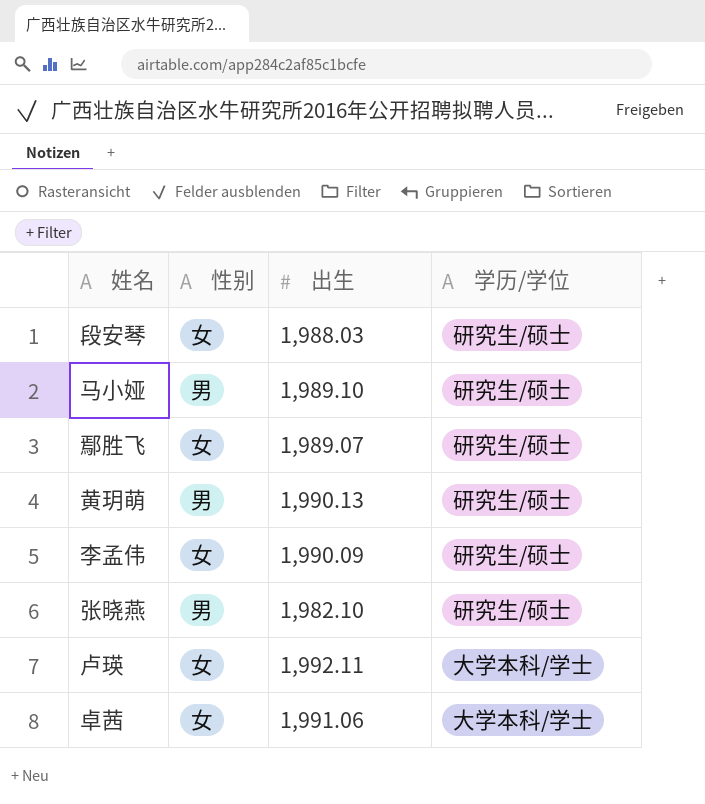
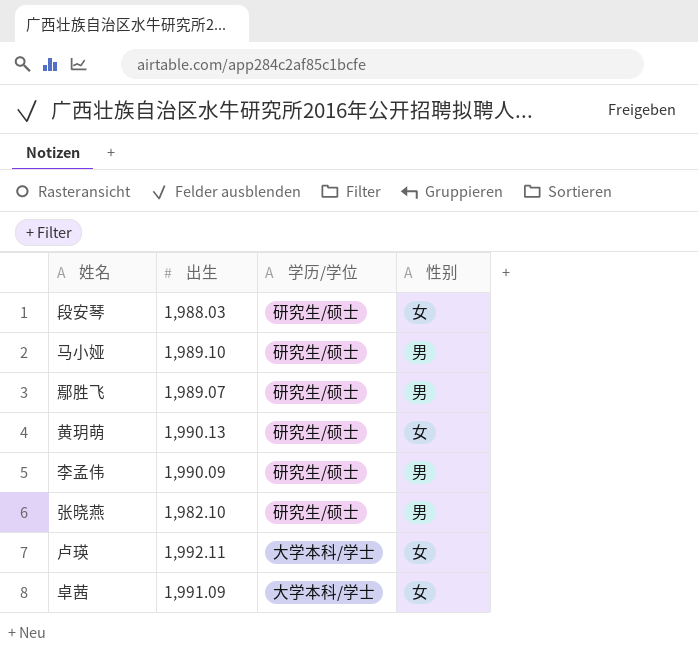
column 性别 | position: 2 -> 4
鄢胜飞 | 性别: 女 -> 男
黄玥萌 | 性别: 男 -> 女
李孟伟 | 性别: 女 -> 男
卓茜 | 出生: 1,991.06 -> 1,991.09

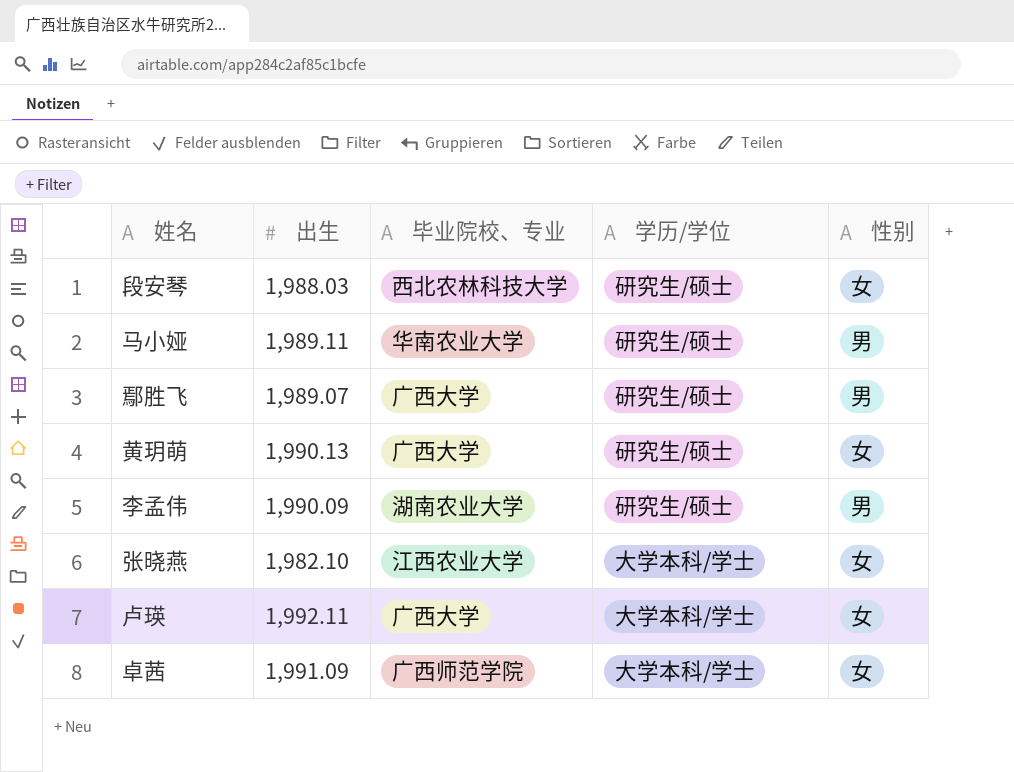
column 毕业院校、专业 | position: none -> 3
马小娅 | 出生: 1,989.10 -> 1,989.11
张晓燕 | 学历/学位: 研究生/硕士 -> 大学本科/学士
张晓燕 | 性别: 男 -> 女

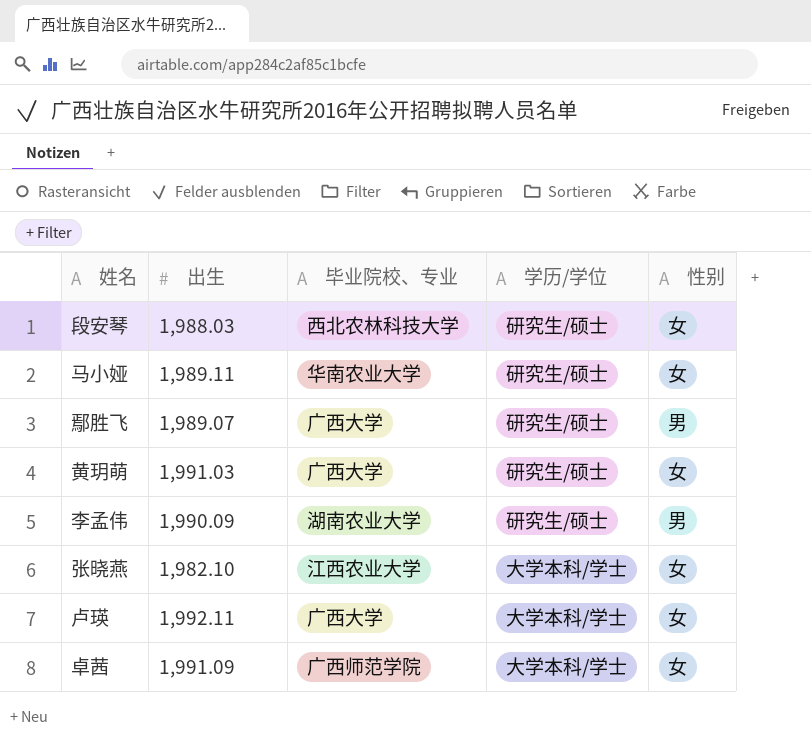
马小娅 | 性别: 男 -> 女
黄玥萌 | 出生: 1,990.13 -> 1,991.03

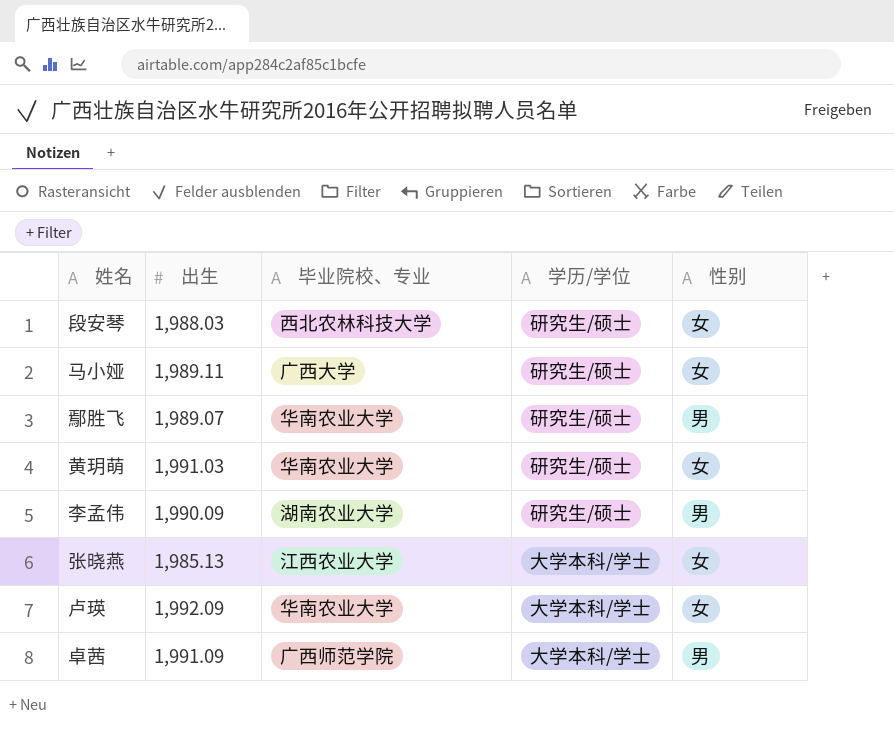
马小娅 | 毕业院校、专业: 华南农业大学 -> 广西大学
鄢胜飞 | 毕业院校、专业: 广西大学 -> 华南农业大学
黄玥萌 | 毕业院校、专业: 广西大学 -> 华南农业大学
张晓燕 | 出生: 1,982.10 -> 1,985.13
卢瑛 | 出生: 1,992.11 -> 1,992.09
卢瑛 | 毕业院校、专业: 广西大学 -> 华南农业大学
卓茜 | 性别: 女 -> 男

